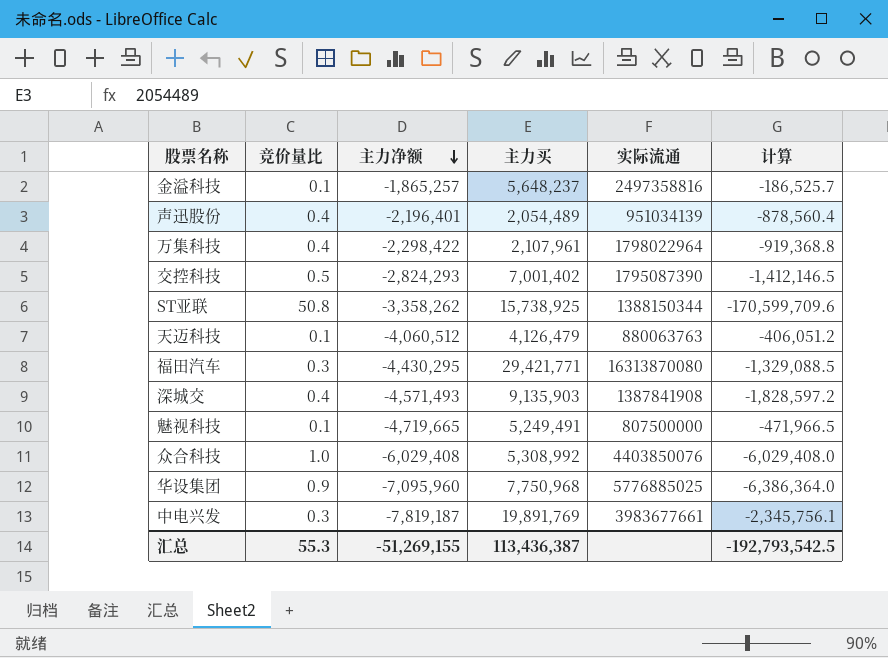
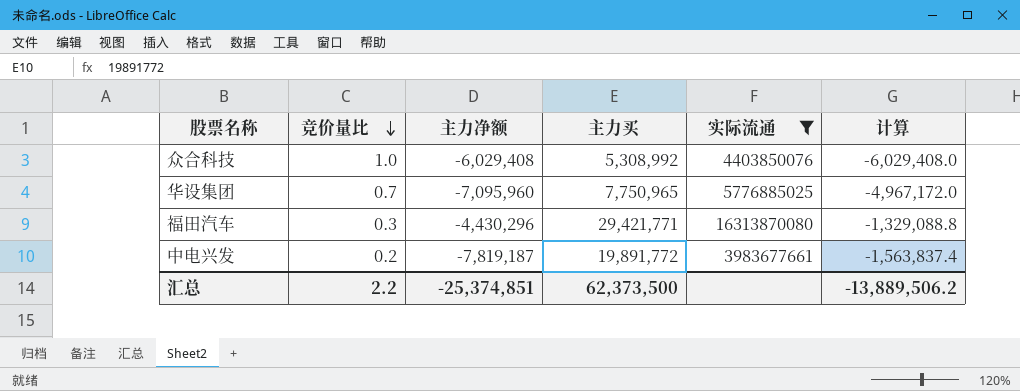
filter: none -> 实际流通 >= 3983677661
row order: 主力净额 descending -> 竞价量比 descending
华设集团 | 竞价量比: 0.9 -> 0.7
华设集团 | 主力买: 7,750,968 -> 7,750,965
华设集团 | 计算: -6,386,364.0 -> -4,967,172.0
福田汽车 | 主力净额: -4,430,295 -> -4,430,296
福田汽车 | 计算: -1,329,088.5 -> -1,329,088.8
中电兴发 | 竞价量比: 0.3 -> 0.2
中电兴发 | 主力买: 19,891,769 -> 19,891,772
中电兴发 | 计算: -2,345,756.1 -> -1,563,837.4
汇总 | 竞价量比: 55.3 -> 2.2
汇总 | 主力净额: -51,269,155 -> -25,374,851
汇总 | 主力买: 113,436,387 -> 62,373,500
汇总 | 计算: -192,793,542.5 -> -13,889,506.2

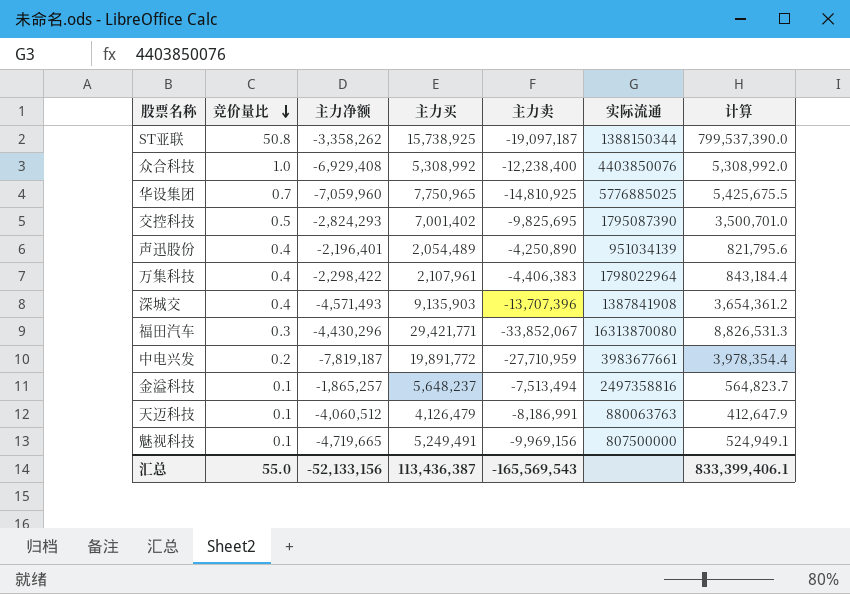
filter: 实际流通 >= 3983677661 -> none
column 主力卖 | formula: none -> [主力净额] - [主力买]
column 计算 | formula: [竞价量比] * [主力净额] -> [竞价量比] * [主力买]
众合科技 | 主力净额: -6,029,408 -> -6,929,408
华设集团 | 主力净额: -7,095,960 -> -7,059,960
汇总 | 竞价量比: 2.2 -> 55.0
汇总 | 主力净额: -25,374,851 -> -52,133,156
汇总 | 主力买: 62,373,500 -> 113,436,387
汇总 | 计算: -13,889,506.2 -> 833,399,406.1

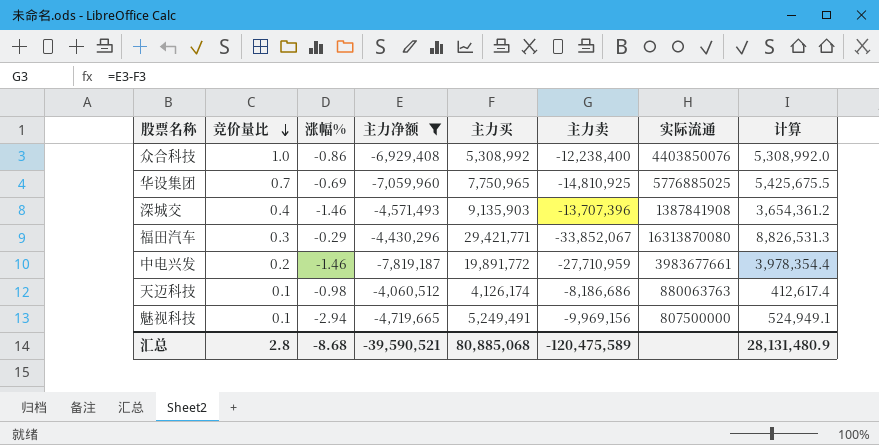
filter: none -> 主力净额 <= -4,060,512
column 涨幅% | position: none -> 3
天迈科技 | 主力买: 4,126,479 -> 4,126,174
天迈科技 | 主力卖: -8,186,991 -> -8,186,686
天迈科技 | 计算: 412,647.9 -> 412,617.4
汇总 | 竞价量比: 55.0 -> 2.8
汇总 | 主力净额: -52,133,156 -> -39,590,521
汇总 | 主力买: 113,436,387 -> 80,885,068
汇总 | 主力卖: -165,569,543 -> -120,475,589
汇总 | 计算: 833,399,406.1 -> 28,131,480.9

